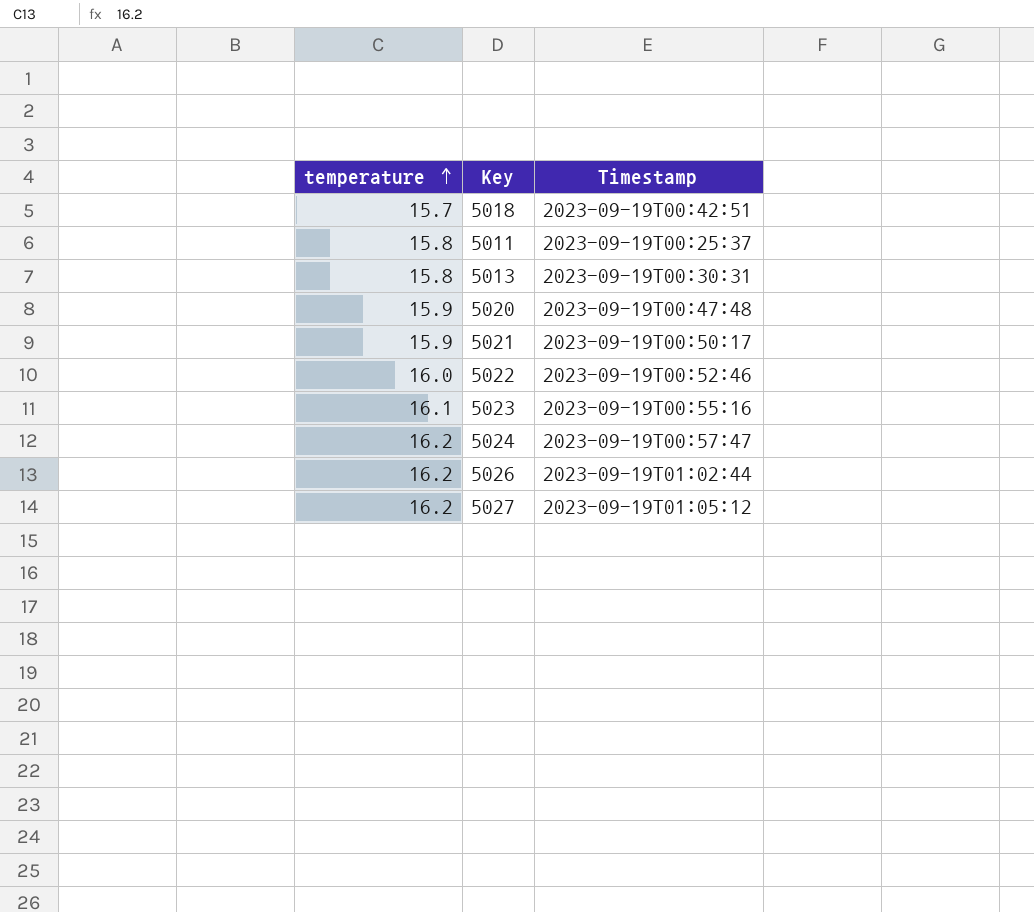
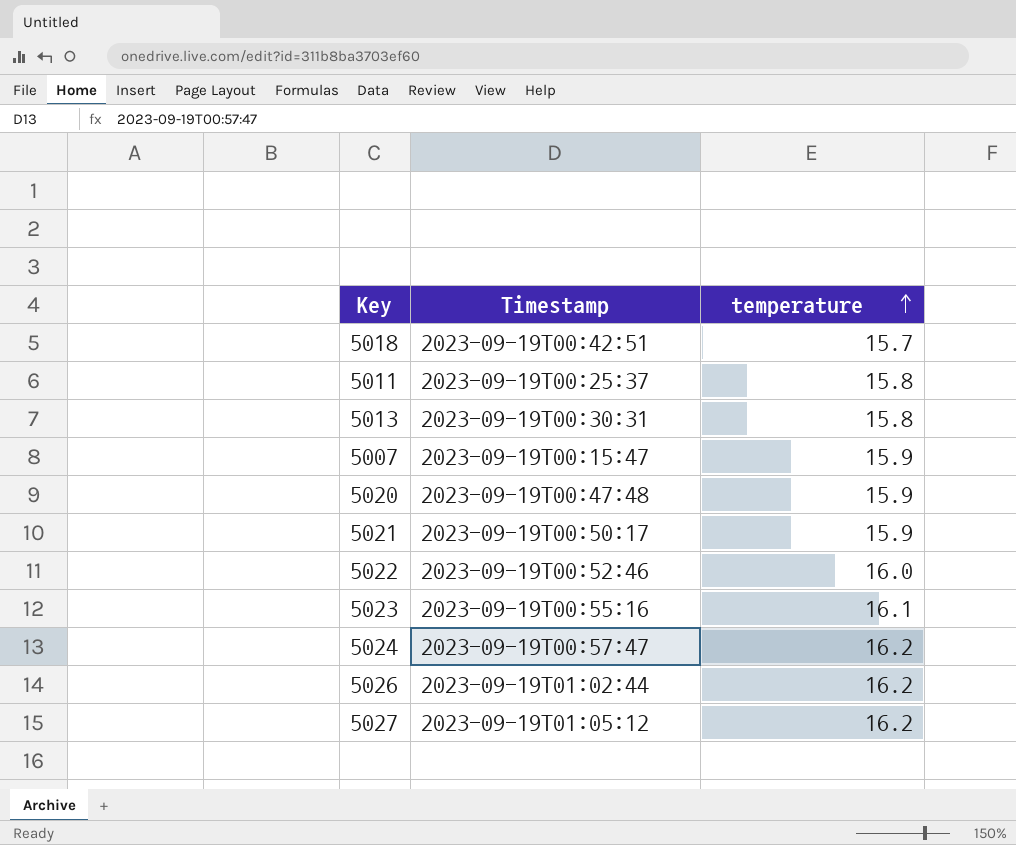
column temperature | position: 1 -> 3
row 5007: none -> 2023-09-19T00:15:47 | 15.9

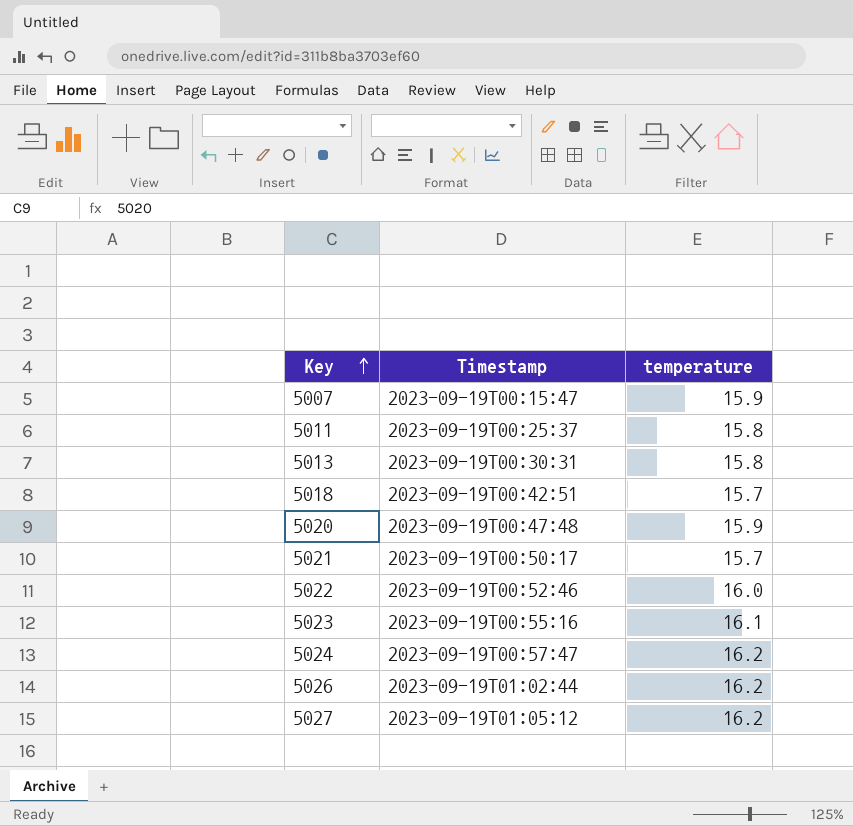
row order: temperature ascending -> Key ascending
5021 | temperature: 15.9 -> 15.7

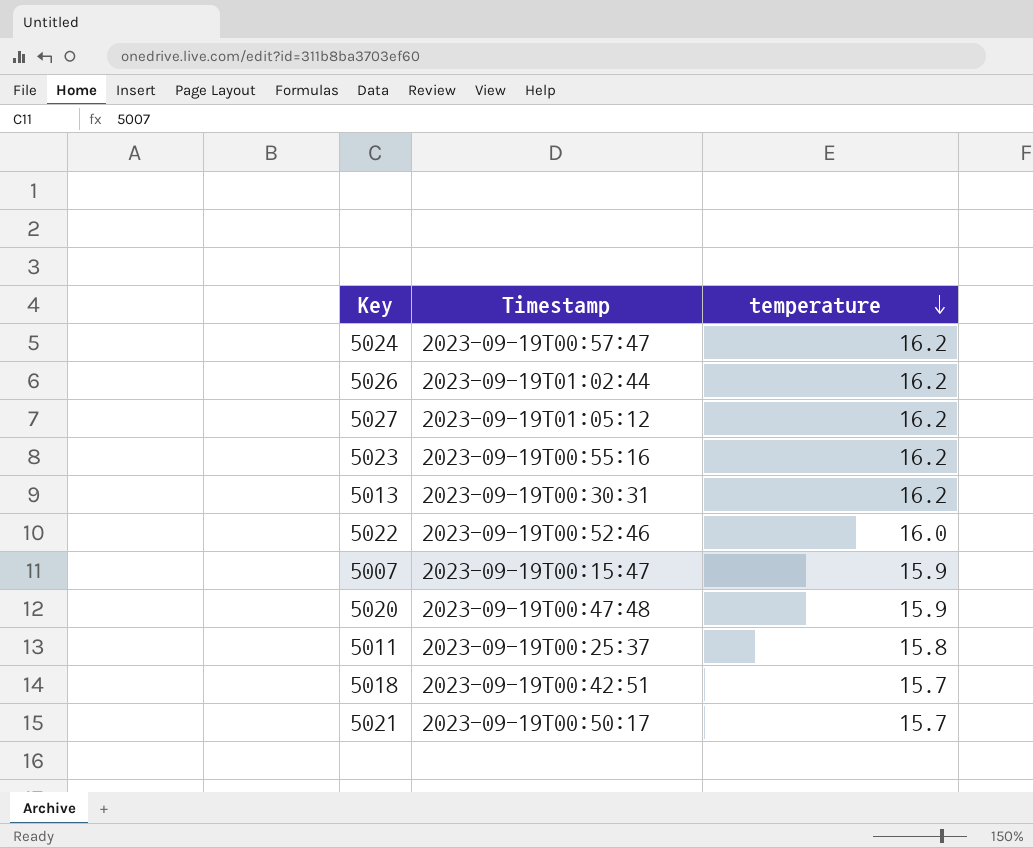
row order: Key ascending -> temperature descending
5023 | temperature: 16.1 -> 16.2
5013 | temperature: 15.8 -> 16.2

